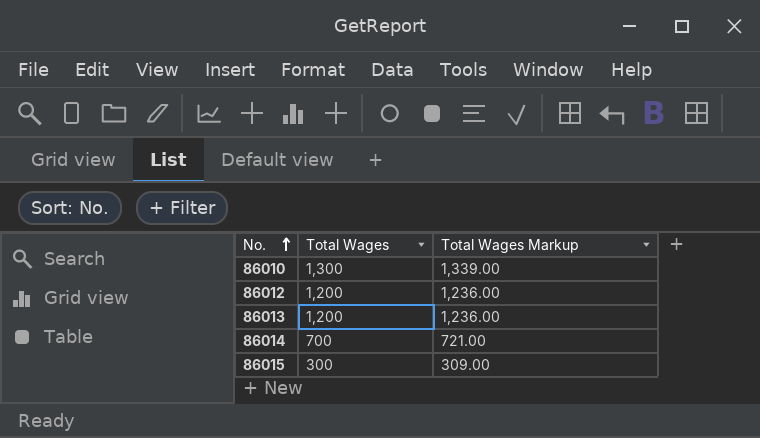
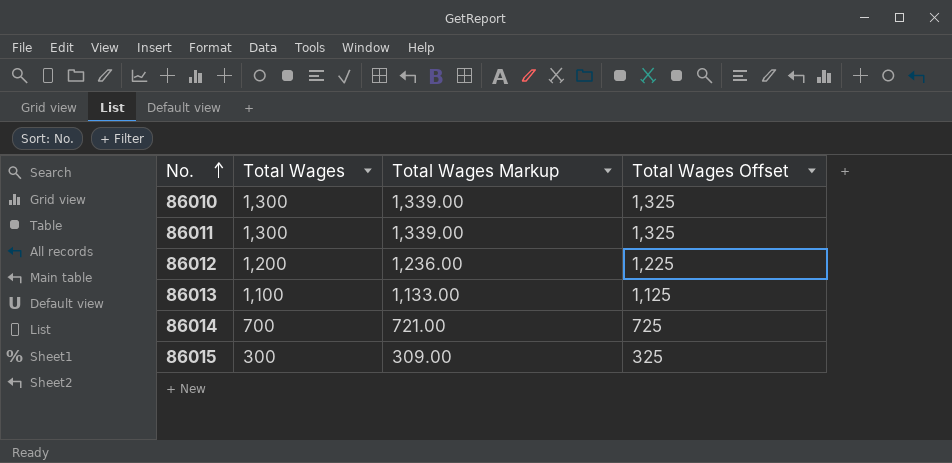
column Total Wages Offset | formula: none -> [Total Wages] + 25
row 86011: none -> 1,300 | 1,339.00 | 1,325
86013 | Total Wages: 1,200 -> 1,100
86013 | Total Wages Markup: 1,236.00 -> 1,133.00

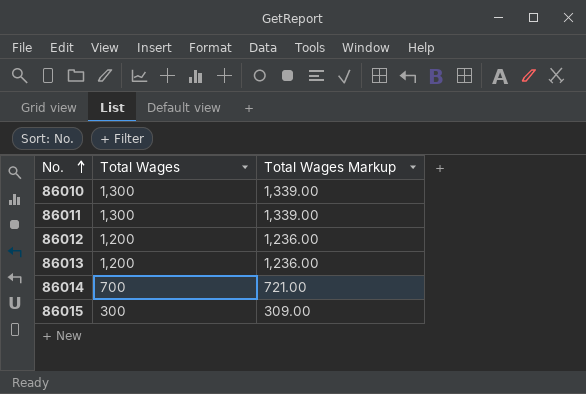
column Total Wages Offset | formula: [Total Wages] + 25 -> none
86013 | Total Wages: 1,100 -> 1,200
86013 | Total Wages Markup: 1,133.00 -> 1,236.00

